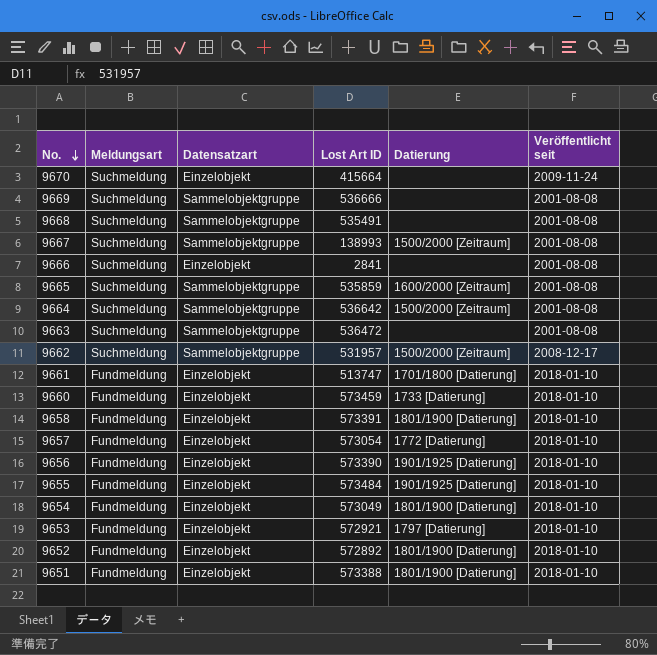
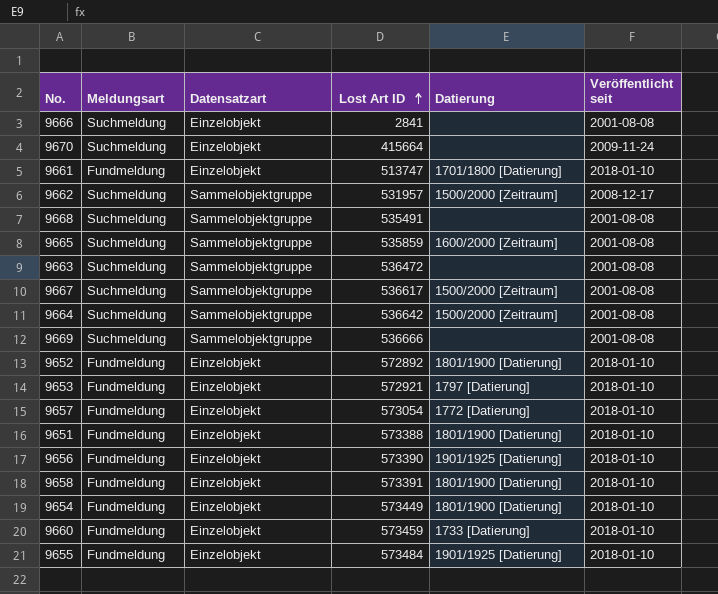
row order: No. descending -> Lost Art ID ascending
9667 | Lost Art ID: 138993 -> 536617
9654 | Lost Art ID: 573049 -> 573449

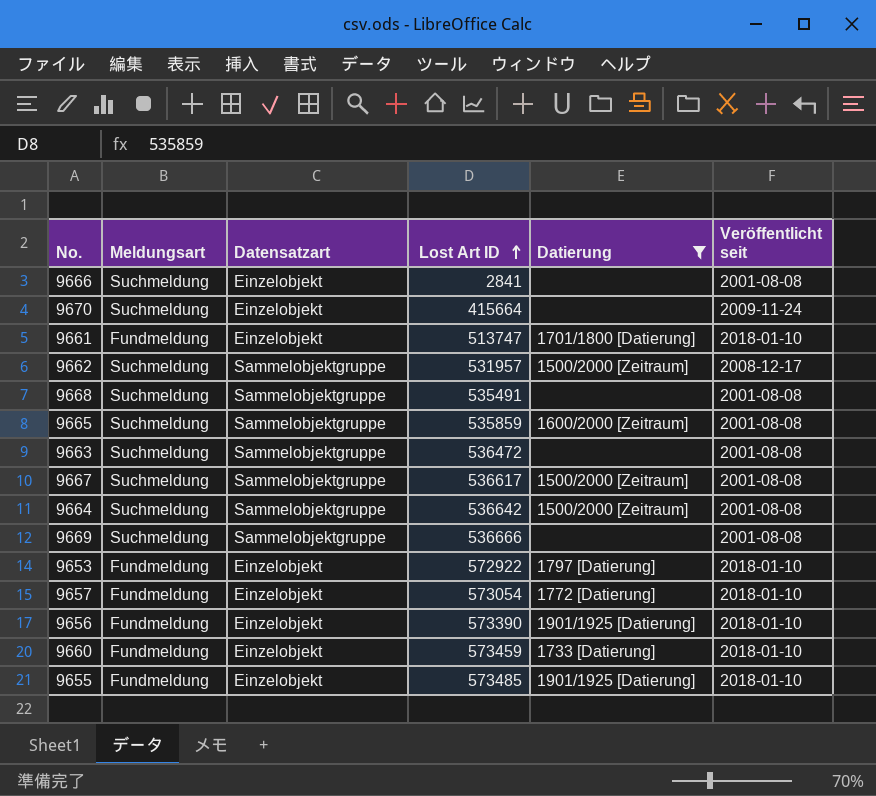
filter: none -> Datierung != 1801/1900 [Datierung]
9653 | Lost Art ID: 572921 -> 572922
9655 | Lost Art ID: 573484 -> 573485

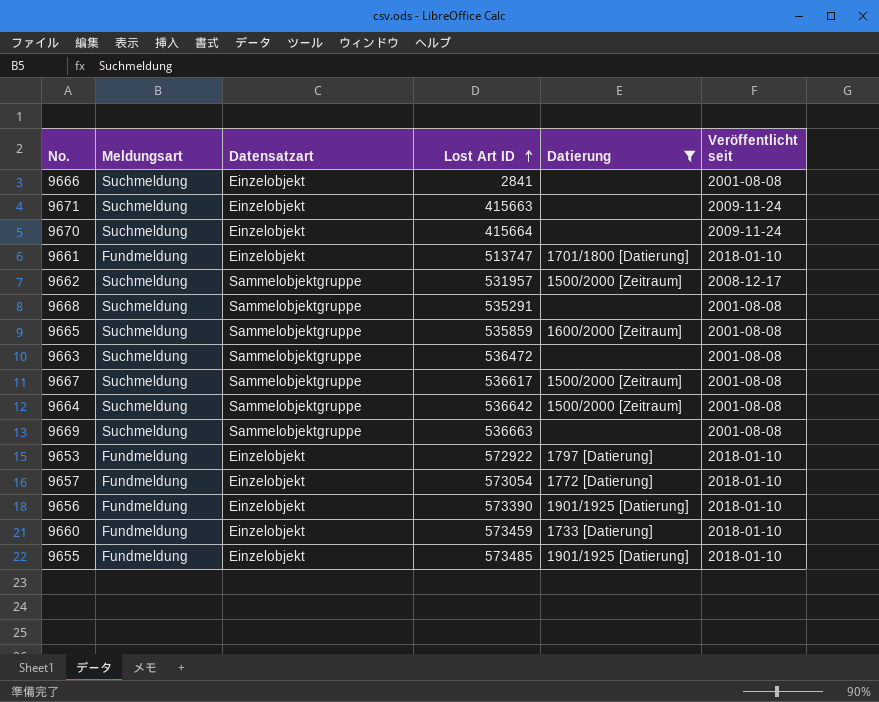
row 9671: none -> Suchmeldung | Einzelobjekt | 415663 | none | 2009-11-24
9668 | Lost Art ID: 535491 -> 535291
9669 | Lost Art ID: 536666 -> 536663

